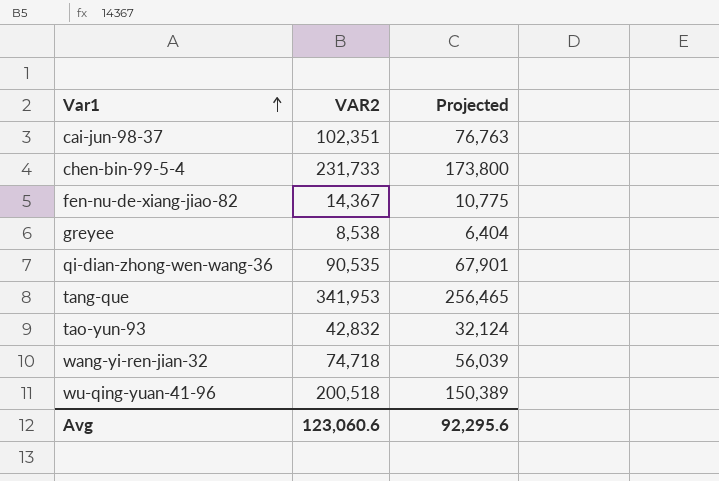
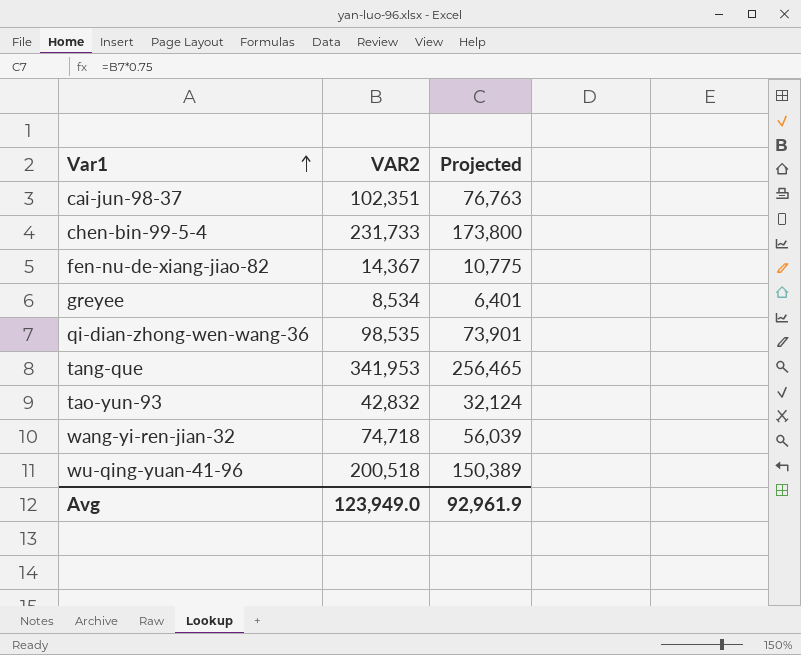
greyee | VAR2: 8,538 -> 8,534
greyee | Projected: 6,404 -> 6,401
qi-dian-zhong-wen-wang-36 | VAR2: 90,535 -> 98,535
qi-dian-zhong-wen-wang-36 | Projected: 67,901 -> 73,901
Avg | VAR2: 123,060.6 -> 123,949.0
Avg | Projected: 92,295.6 -> 92,961.9

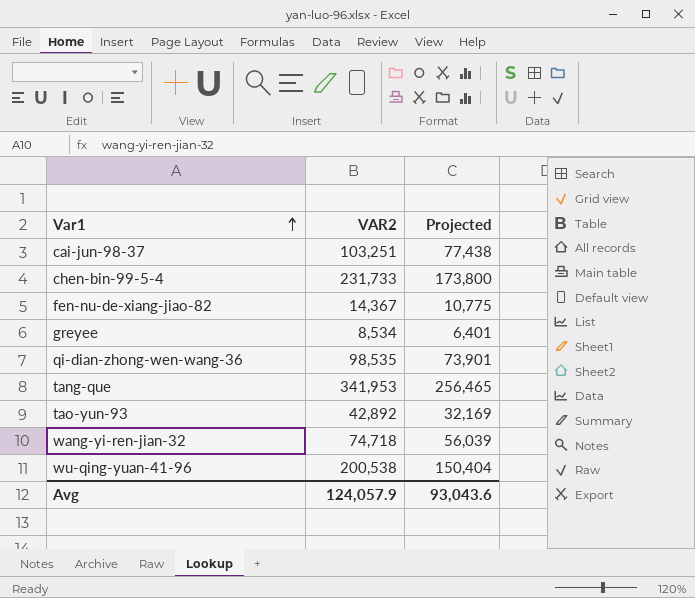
cai-jun-98-37 | VAR2: 102,351 -> 103,251
cai-jun-98-37 | Projected: 76,763 -> 77,438
tao-yun-93 | VAR2: 42,832 -> 42,892
tao-yun-93 | Projected: 32,124 -> 32,169
wu-qing-yuan-41-96 | VAR2: 200,518 -> 200,538
wu-qing-yuan-41-96 | Projected: 150,389 -> 150,404
Avg | VAR2: 123,949.0 -> 124,057.9
Avg | Projected: 92,961.9 -> 93,043.6

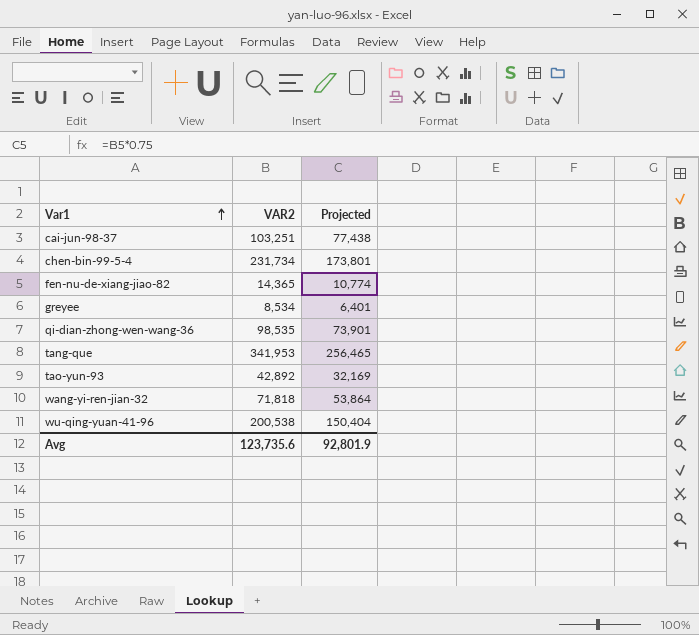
chen-bin-99-5-4 | VAR2: 231,733 -> 231,734
chen-bin-99-5-4 | Projected: 173,800 -> 173,801
fen-nu-de-xiang-jiao-82 | VAR2: 14,367 -> 14,365
fen-nu-de-xiang-jiao-82 | Projected: 10,775 -> 10,774
wang-yi-ren-jian-32 | VAR2: 74,718 -> 71,818
wang-yi-ren-jian-32 | Projected: 56,039 -> 53,864
Avg | VAR2: 124,057.9 -> 123,735.6
Avg | Projected: 93,043.6 -> 92,801.9

